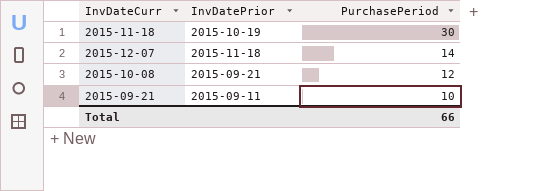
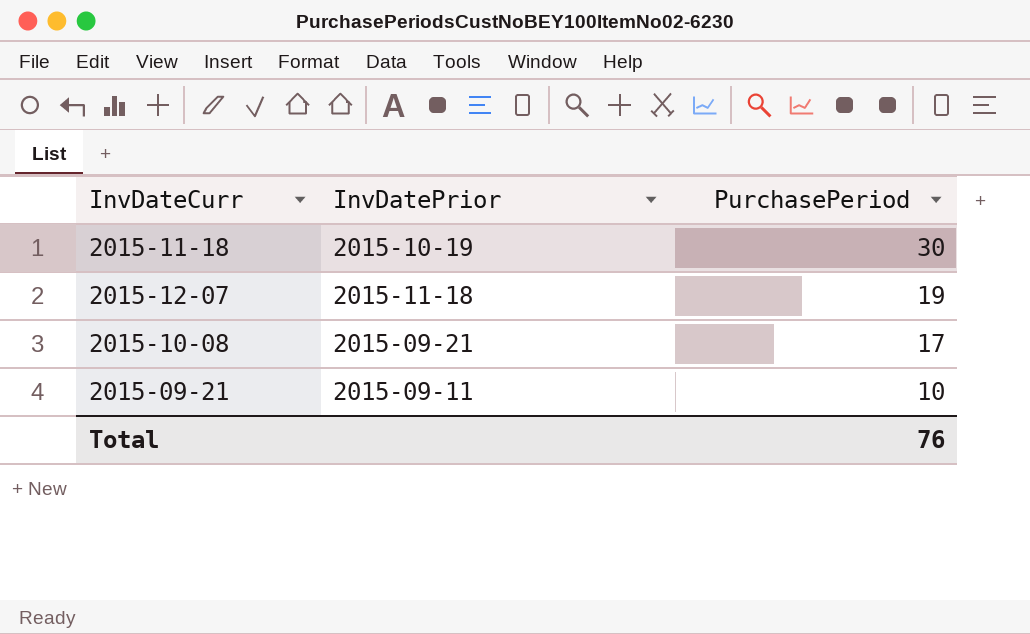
2015-12-07 | PurchasePeriod: 14 -> 19
2015-10-08 | PurchasePeriod: 12 -> 17
Total | PurchasePeriod: 66 -> 76

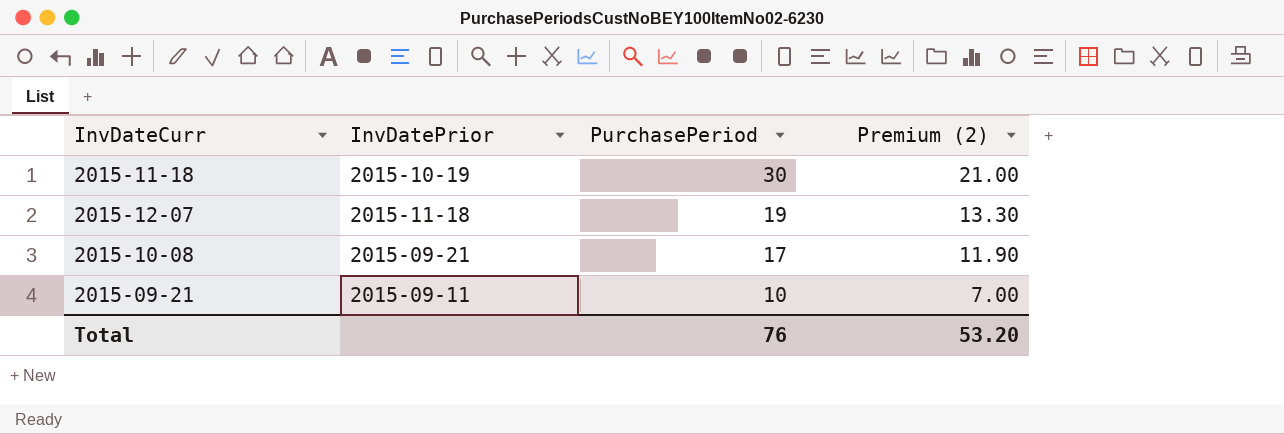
column Premium (2) | formula: none -> [PurchasePeriod] * 0.7

